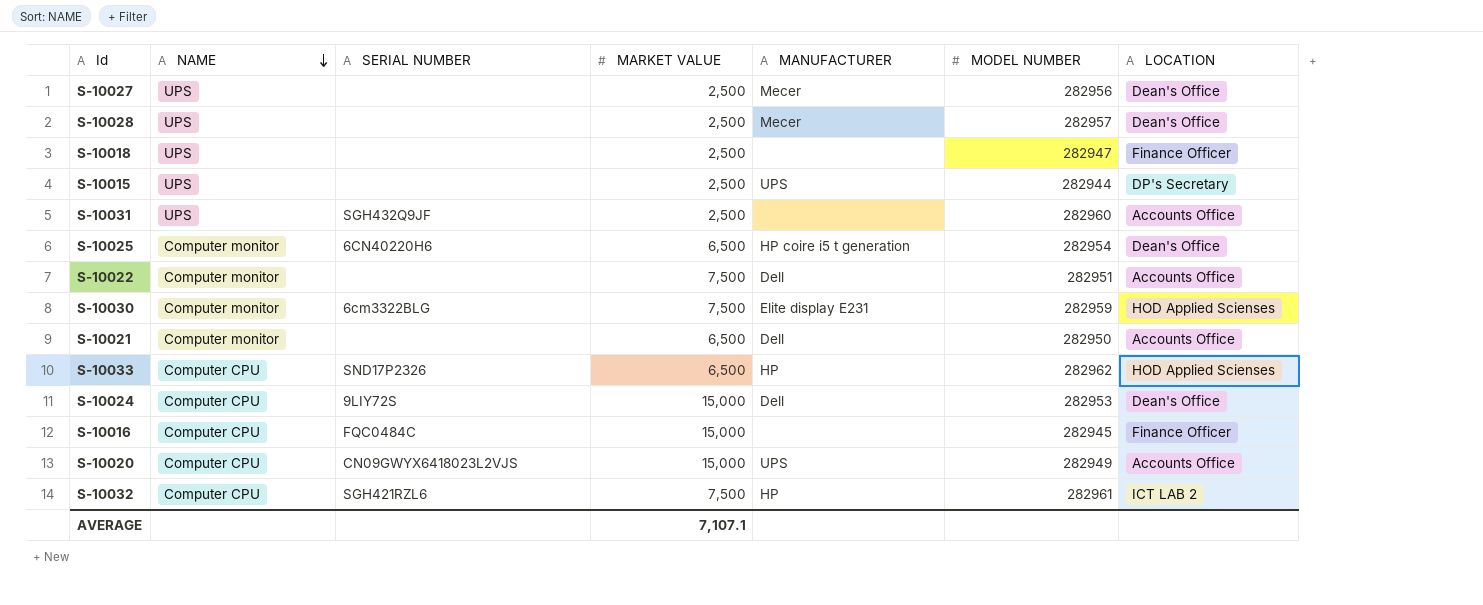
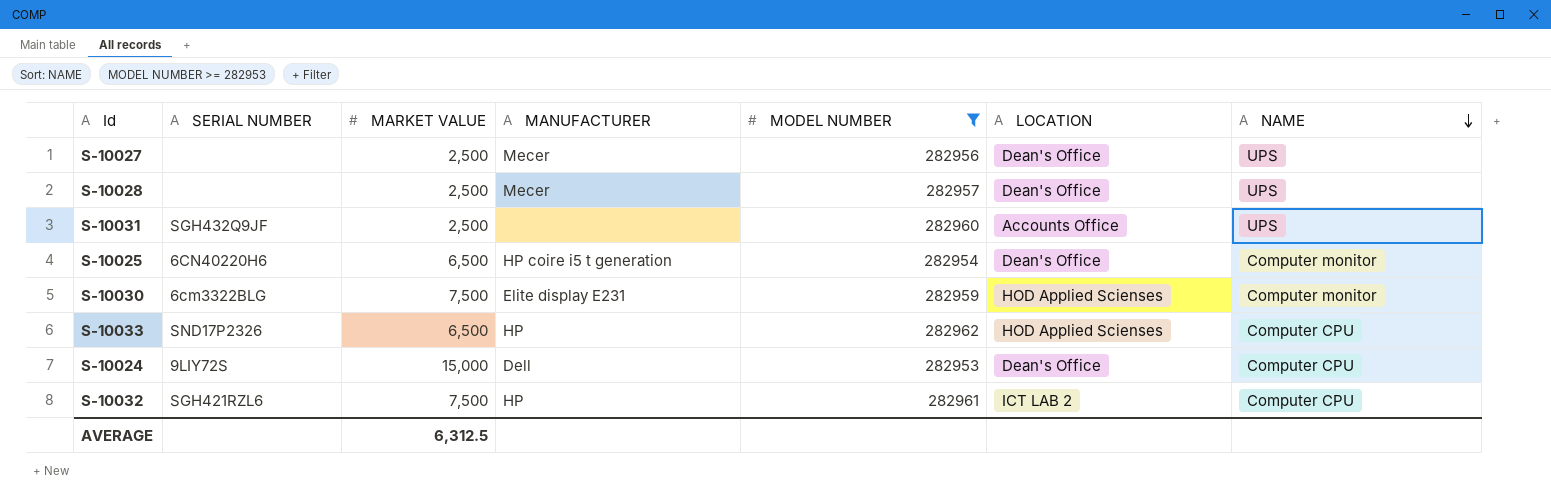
filter: none -> MODEL NUMBER >= 282953
column NAME | position: 2 -> 7
AVERAGE | MARKET VALUE: 7,107.1 -> 6,312.5

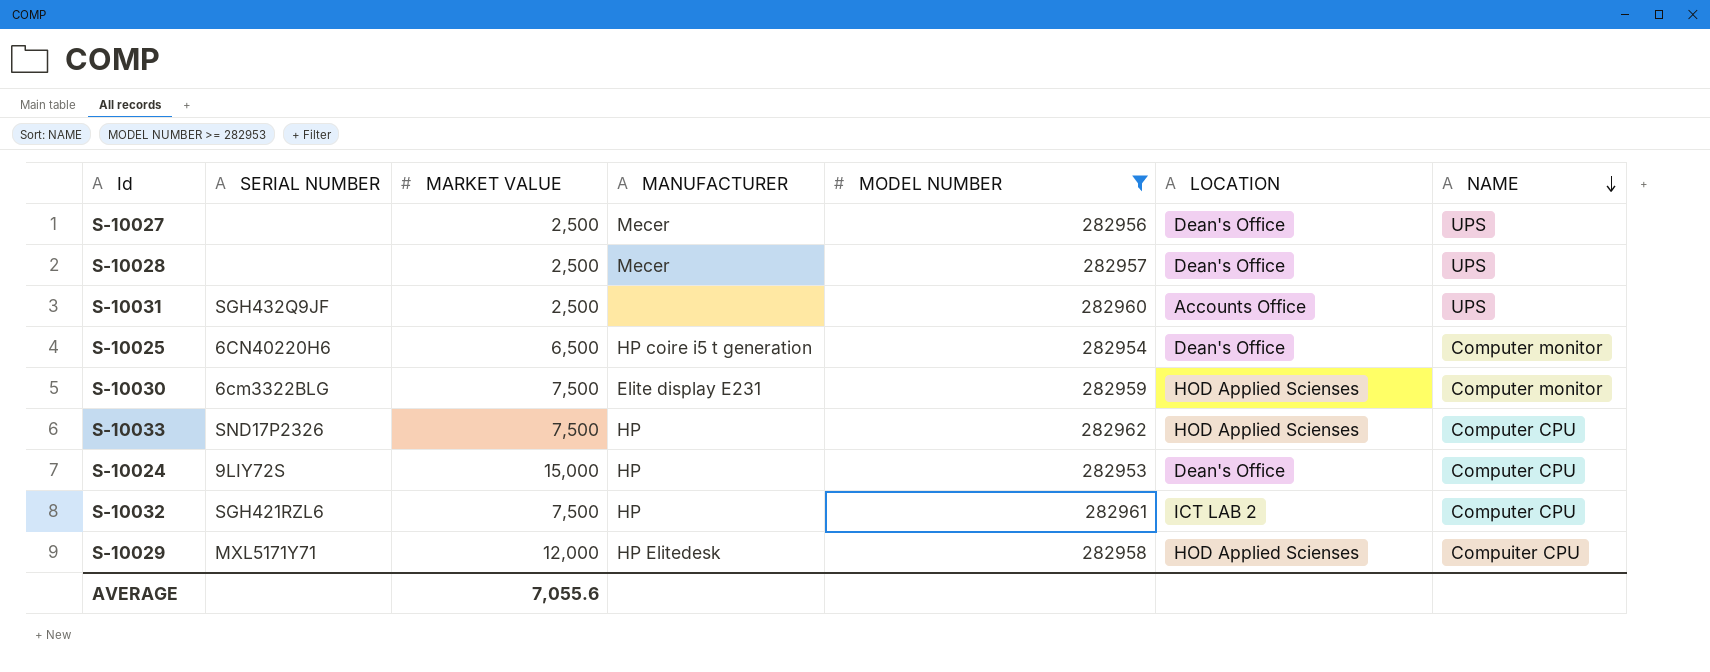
S-10033 | MARKET VALUE: 6,500 -> 7,500
S-10024 | MANUFACTURER: Dell -> HP
row S-10029: none -> MXL5171Y71 | 12,000 | HP Elitedesk | 282958 | HOD Applied Scienses | Compuiter CPU
AVERAGE | MARKET VALUE: 6,312.5 -> 7,055.6

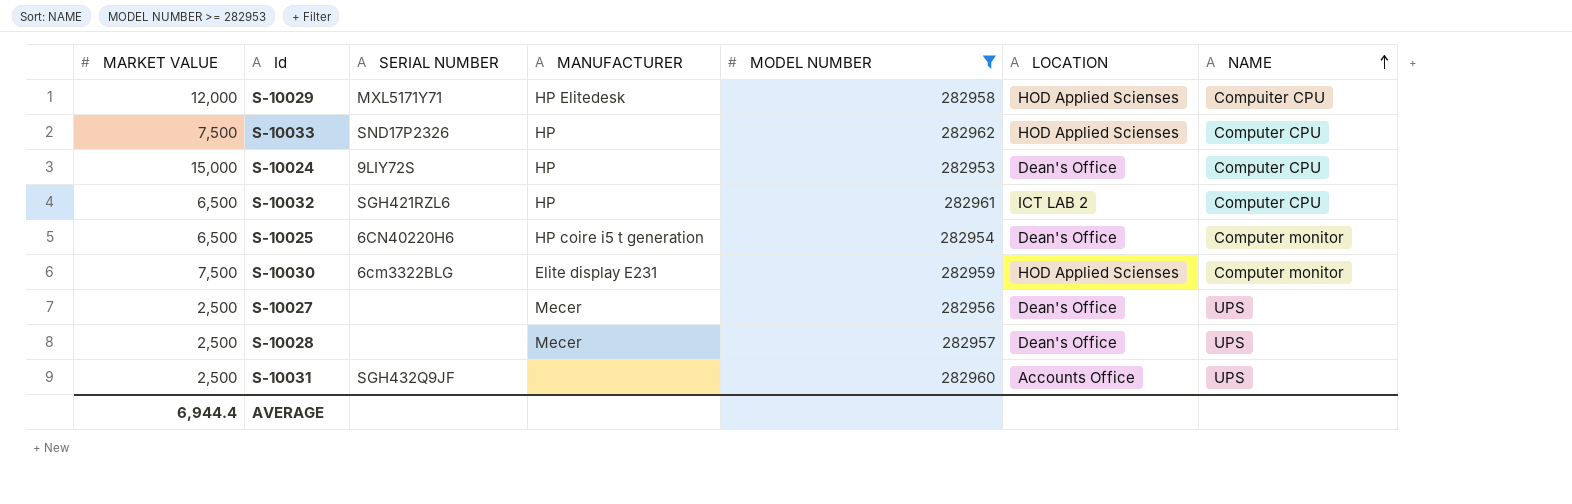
row order: NAME descending -> NAME ascending
column MARKET VALUE | position: 3 -> 1
S-10032 | MARKET VALUE: 7,500 -> 6,500
AVERAGE | MARKET VALUE: 7,055.6 -> 6,944.4

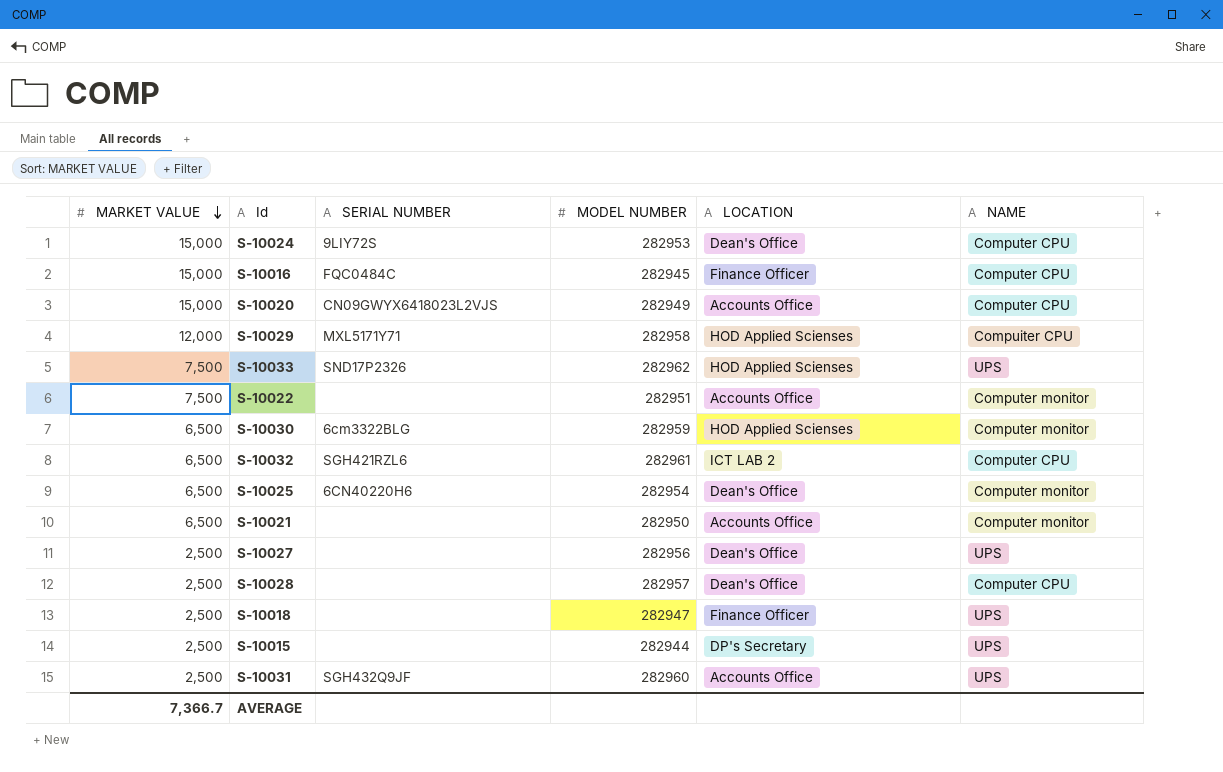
filter: MODEL NUMBER >= 282953 -> none
row order: NAME ascending -> MARKET VALUE descending
column MANUFACTURER | position: 4 -> none
S-10033 | NAME: Computer CPU -> UPS
S-10030 | MARKET VALUE: 7,500 -> 6,500
S-10028 | NAME: UPS -> Computer CPU
AVERAGE | MARKET VALUE: 6,944.4 -> 7,366.7

